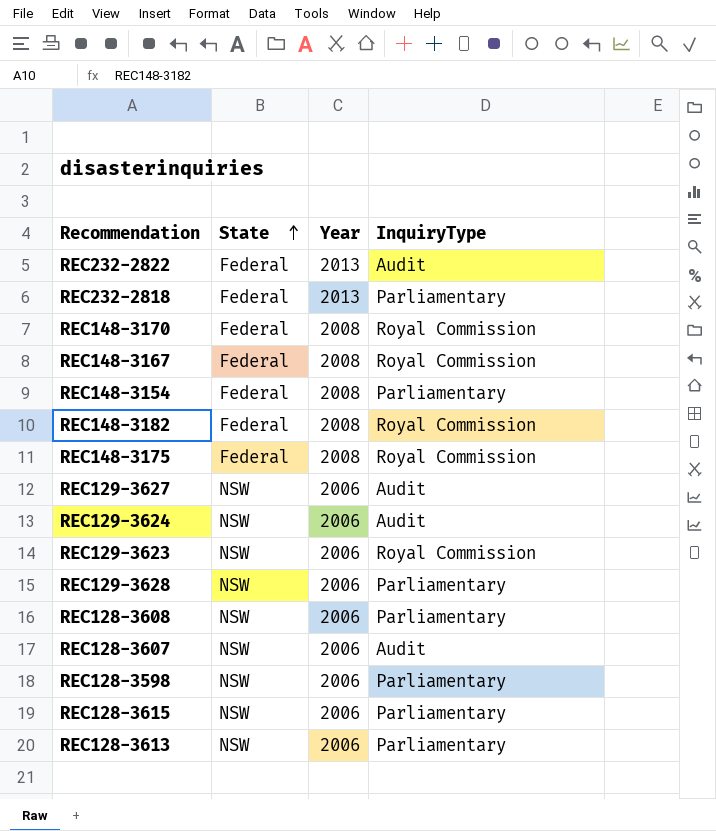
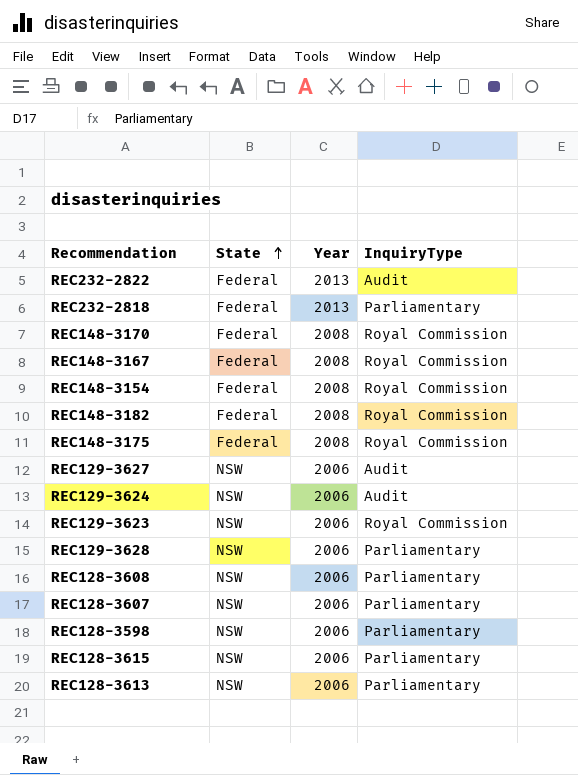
REC148-3154 | InquiryType: Parliamentary -> Royal Commission
REC128-3607 | InquiryType: Audit -> Parliamentary

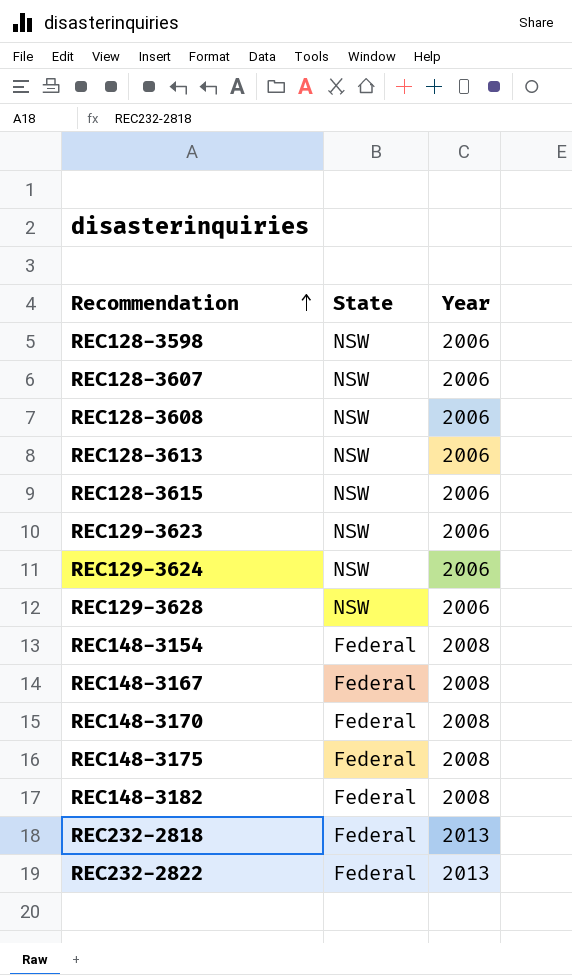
row order: State ascending -> Recommendation ascending
column InquiryType | position: 4 -> none
row REC129-3627: NSW | 2006 | Audit -> none

